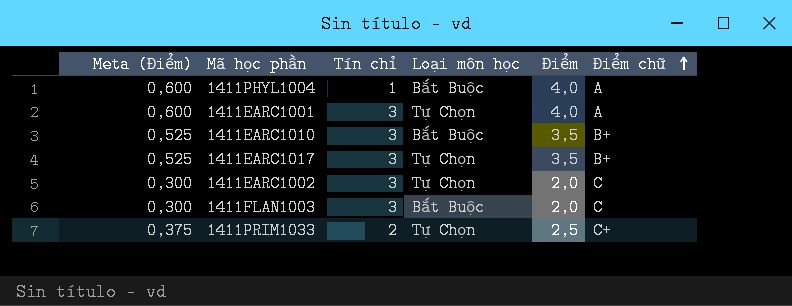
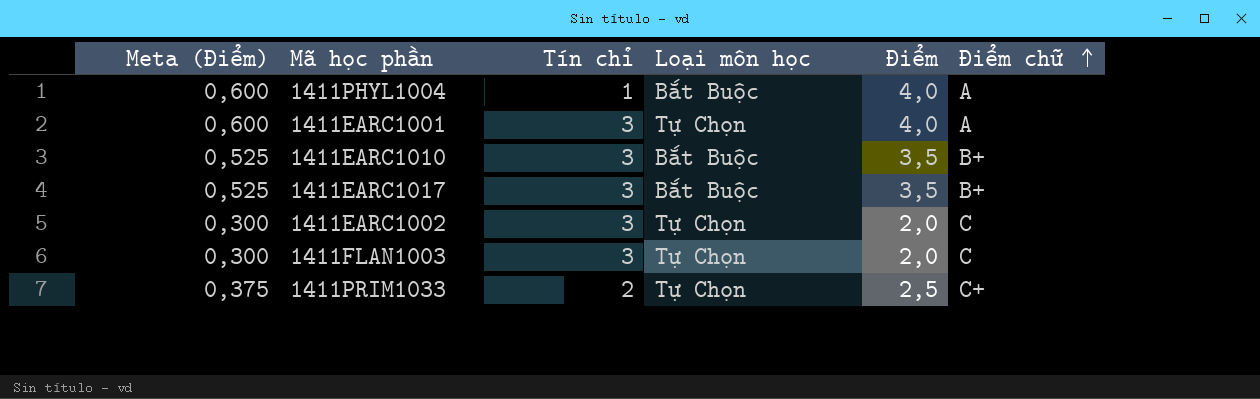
1411EARC1017 | Loại môn học: Tự Chọn -> Bắt Buộc
1411FLAN1003 | Loại môn học: Bắt Buộc -> Tự Chọn

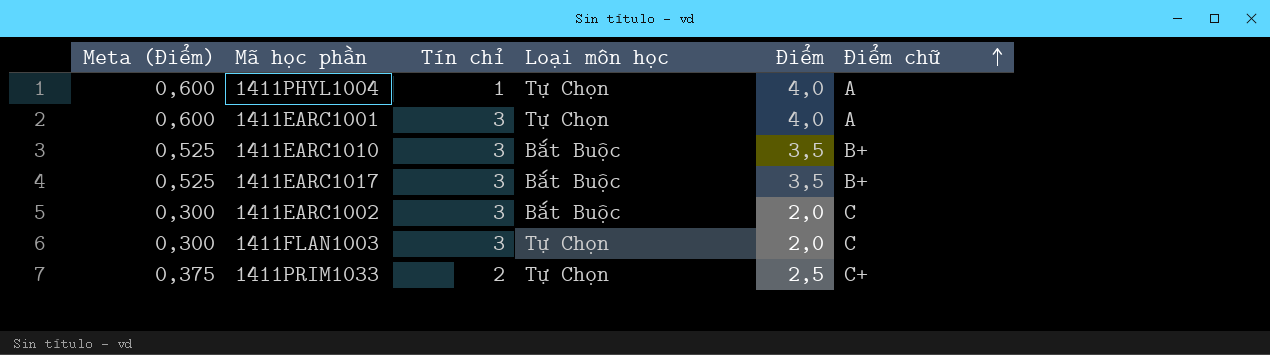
1411PHYL1004 | Loại môn học: Bắt Buộc -> Tự Chọn
1411EARC1002 | Loại môn học: Tự Chọn -> Bắt Buộc

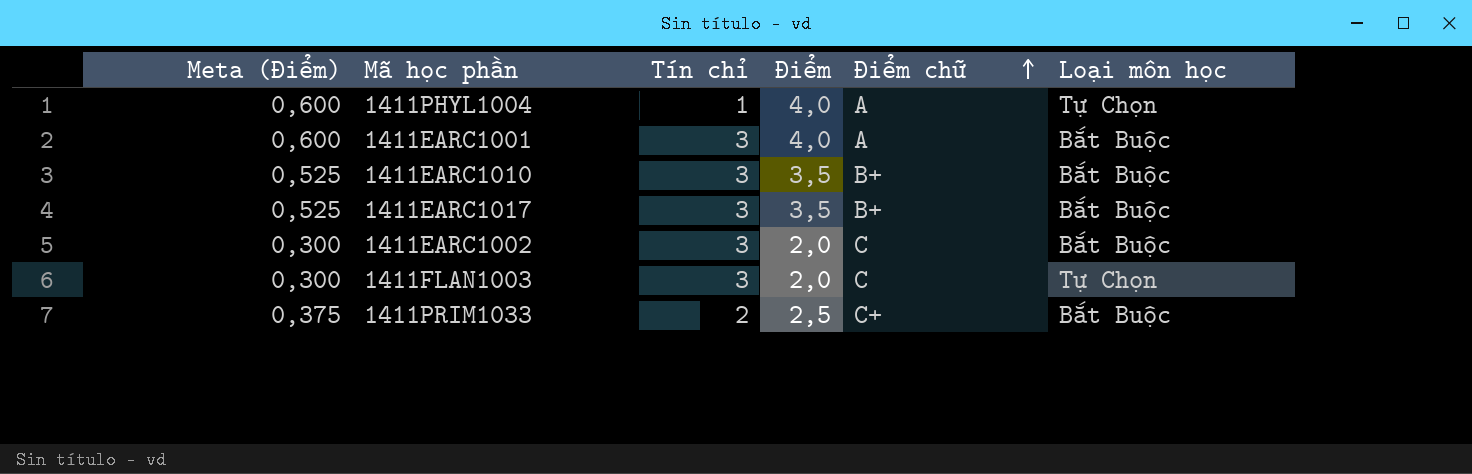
column Loại môn học | position: 4 -> 6
1411EARC1001 | Loại môn học: Tự Chọn -> Bắt Buộc
1411PRIM1033 | Loại môn học: Tự Chọn -> Bắt Buộc

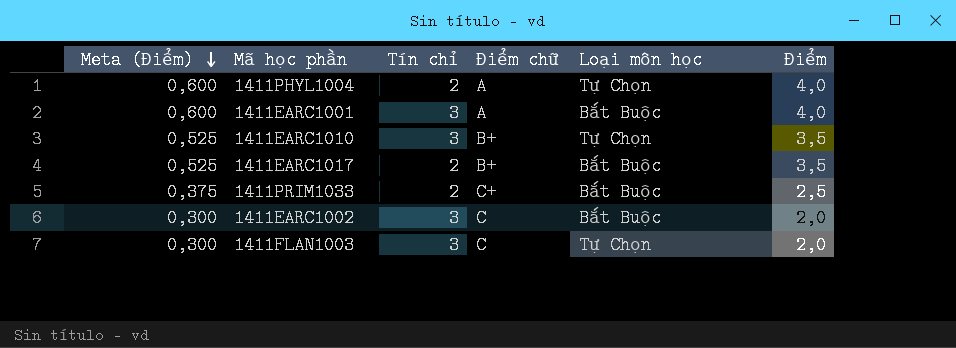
row order: Điểm chữ ascending -> Meta (Điểm) descending
column Điểm | position: 4 -> 6
1411PHYL1004 | Tín chỉ: 1 -> 2
1411EARC1010 | Loại môn học: Bắt Buộc -> Tự Chọn
1411EARC1017 | Tín chỉ: 3 -> 2

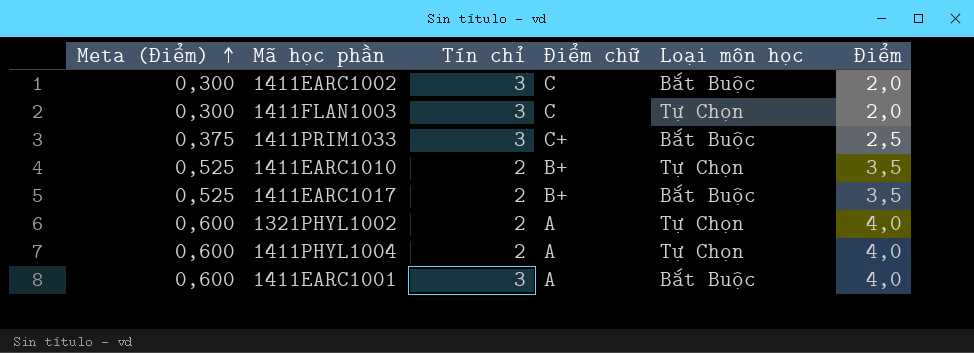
row order: Meta (Điểm) descending -> Meta (Điểm) ascending
1411PRIM1033 | Tín chỉ: 2 -> 3
1411EARC1010 | Tín chỉ: 3 -> 2
row 1321PHYL1002: none -> 0,600 | 2 | A | Tự Chọn | 4,0

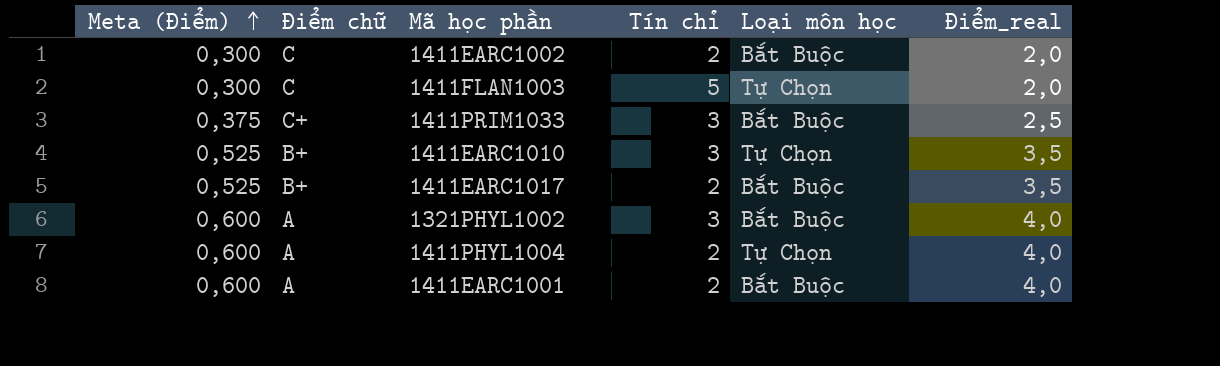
column Điểm chữ | position: 4 -> 2
column name: Điểm -> Điểm_real
1411EARC1002 | Tín chỉ: 3 -> 2
1411FLAN1003 | Tín chỉ: 3 -> 5
1411EARC1010 | Tín chỉ: 2 -> 3
1321PHYL1002 | Tín chỉ: 2 -> 3
1321PHYL1002 | Loại môn học: Tự Chọn -> Bắt Buộc
1411EARC1001 | Tín chỉ: 3 -> 2

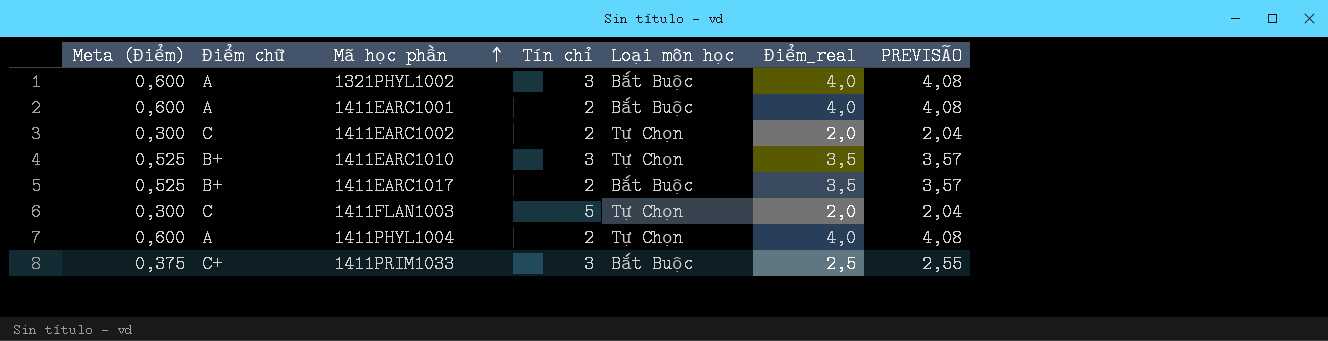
row order: Meta (Điểm) ascending -> Mã học phần ascending
column PREVISÃO | formula: none -> [Điểm_real] * 1,02
1411EARC1002 | Loại môn học: Bắt Buộc -> Tự Chọn

